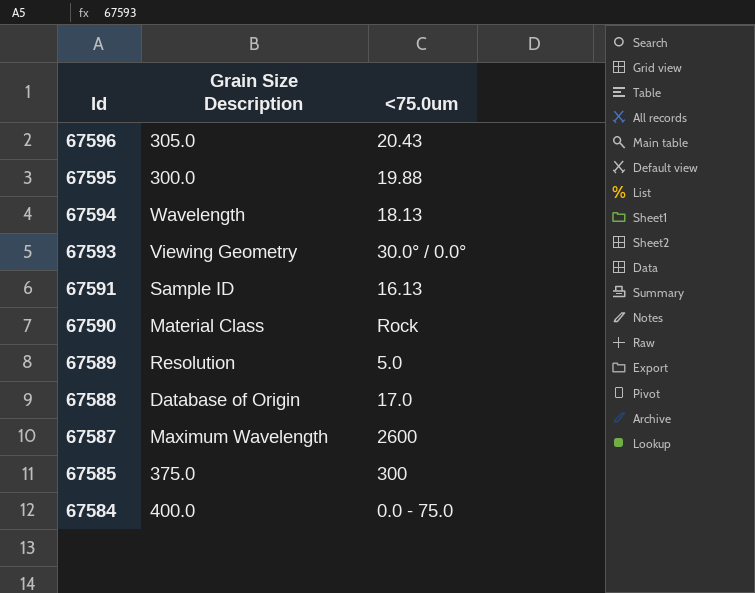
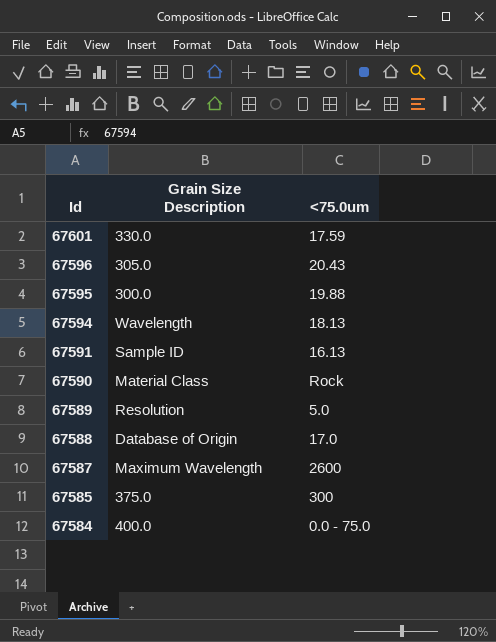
row 67593: Viewing Geometry | 30.0° / 0.0° -> none
row 67601: none -> 330.0 | 17.59

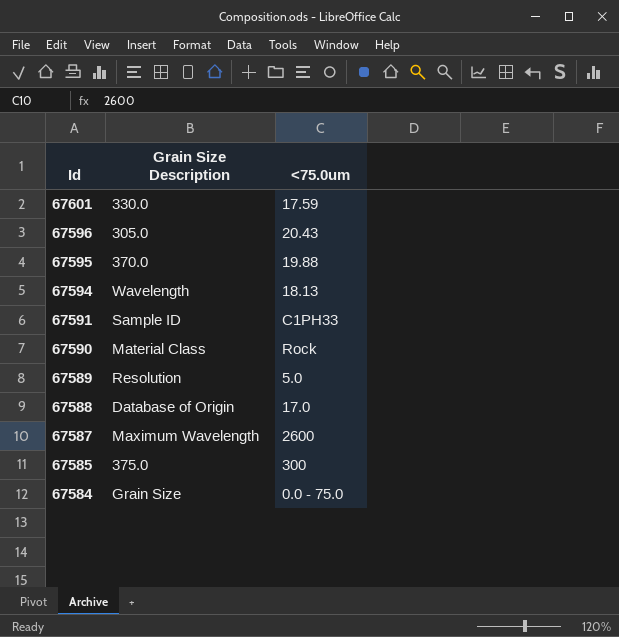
67595 | Grain Size Description: 300.0 -> 370.0
67591 | <75.0um: 16.13 -> C1PH33
67584 | Grain Size Description: 400.0 -> Grain Size

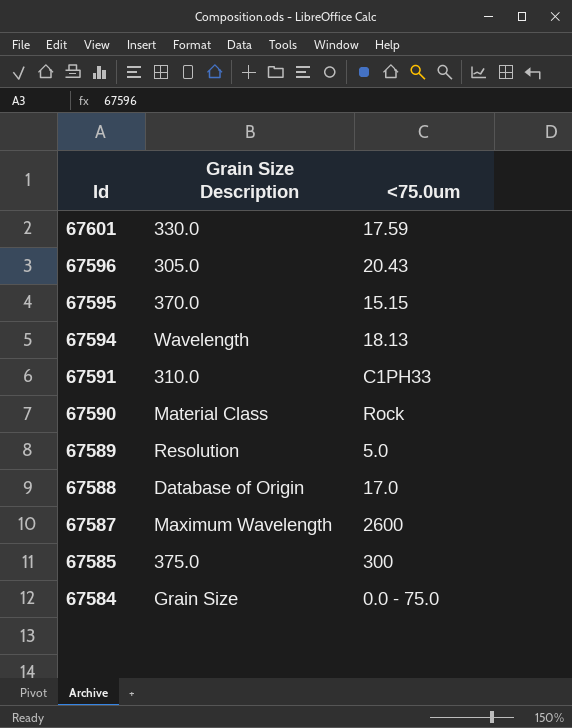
67595 | <75.0um: 19.88 -> 15.15
67591 | Grain Size Description: Sample ID -> 310.0

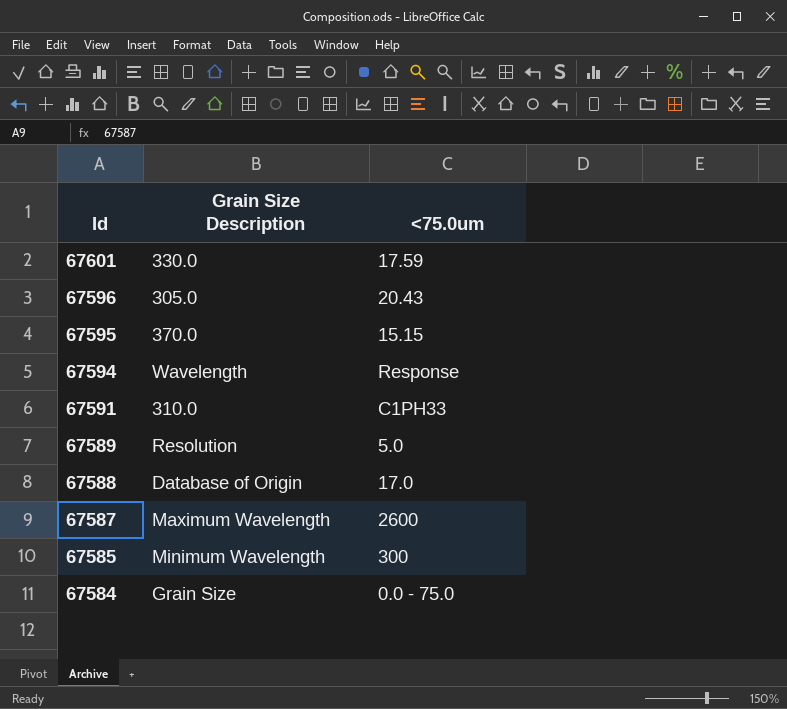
row 67590: Material Class | Rock -> none
67594 | <75.0um: 18.13 -> Response
67585 | Grain Size Description: 375.0 -> Minimum Wavelength

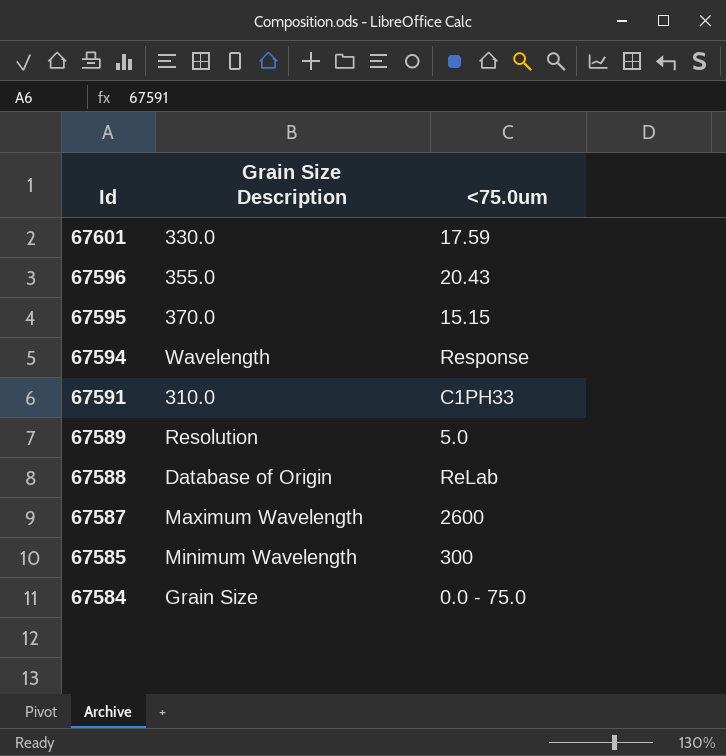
67596 | Grain Size Description: 305.0 -> 355.0
67588 | <75.0um: 17.0 -> ReLab

